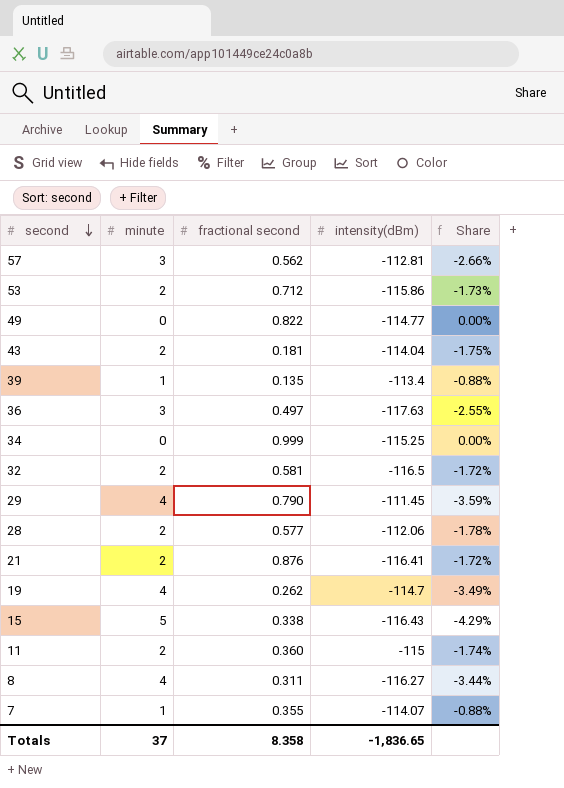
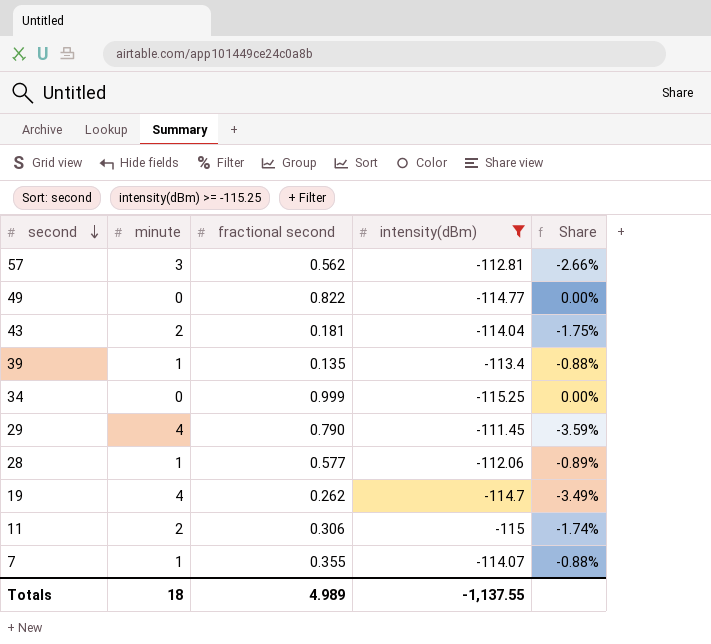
filter: none -> intensity(dBm) >= -115.25
28 | minute: 2 -> 1
28 | Share: -1.78% -> -0.89%
11 | fractional second: 0.360 -> 0.306
Totals | minute: 37 -> 18
Totals | fractional second: 8.358 -> 4.989
Totals | intensity(dBm): -1,836.65 -> -1,137.55

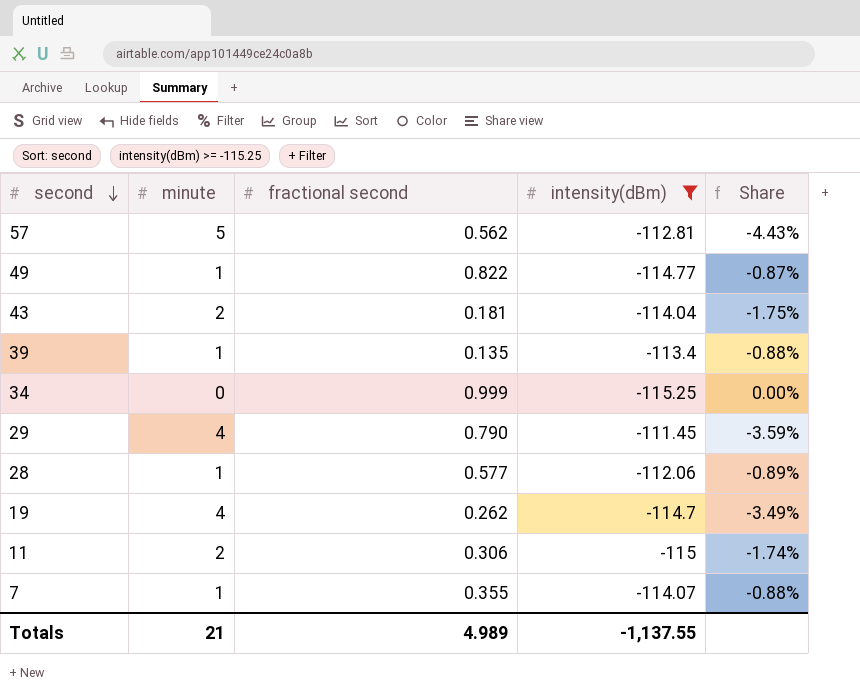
57 | minute: 3 -> 5
57 | Share: -2.66% -> -4.43%
49 | minute: 0 -> 1
49 | Share: 0.00% -> -0.87%
Totals | minute: 18 -> 21

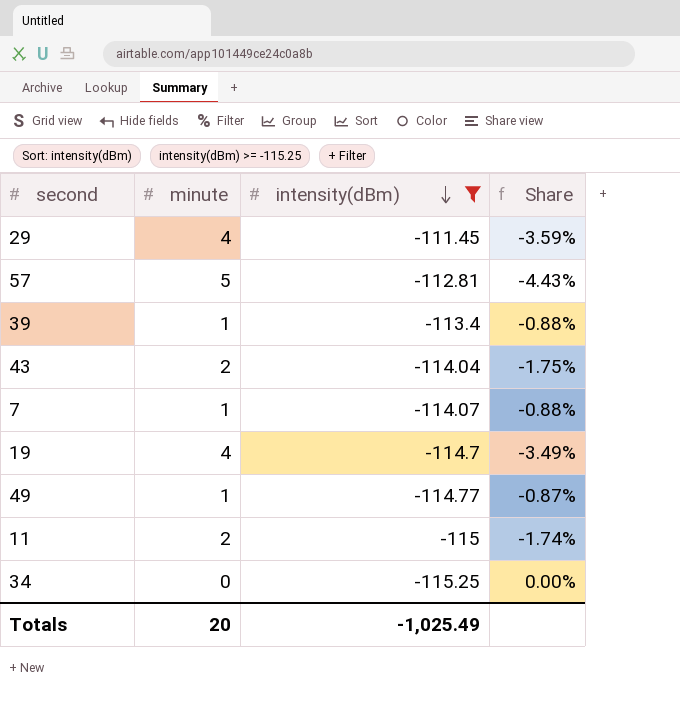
row order: second descending -> intensity(dBm) descending
column fractional second | position: 3 -> none
row 28: 1 | 0.577 | -112.06 | -0.89% -> none
Totals | minute: 21 -> 20
Totals | intensity(dBm): -1,137.55 -> -1,025.49

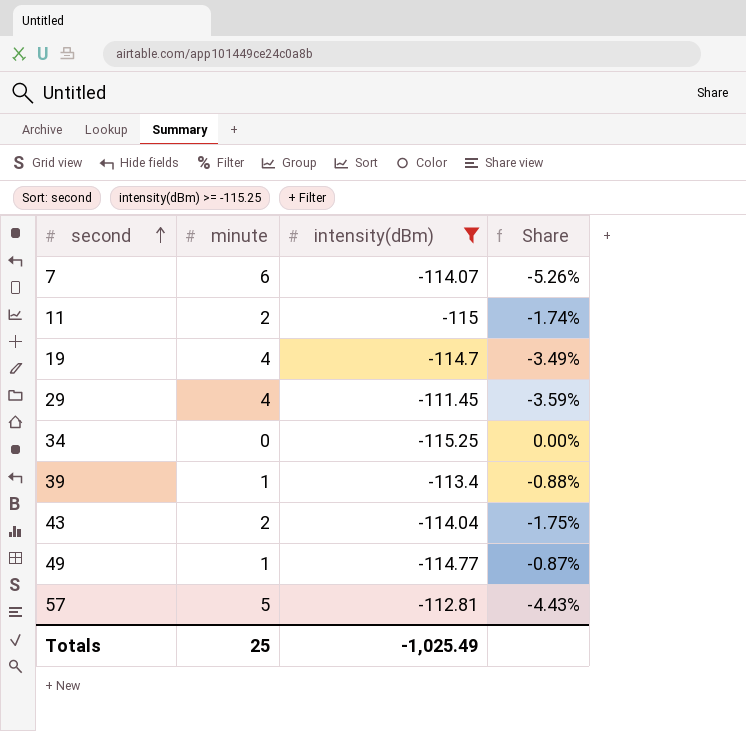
row order: intensity(dBm) descending -> second ascending
7 | minute: 1 -> 6
7 | Share: -0.88% -> -5.26%
Totals | minute: 20 -> 25

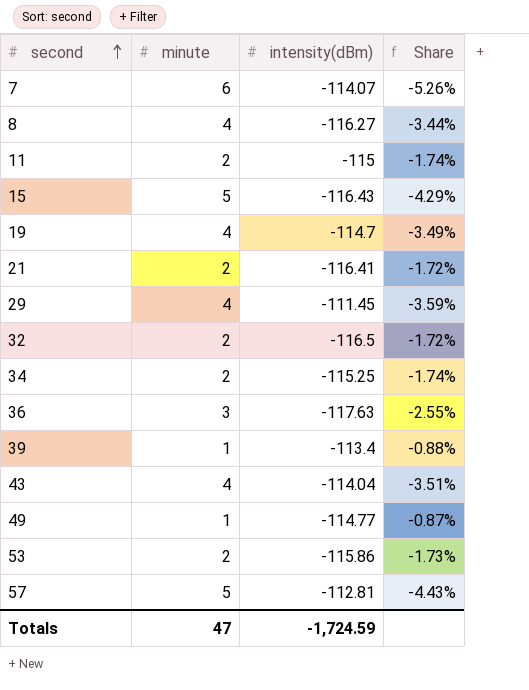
filter: intensity(dBm) >= -115.25 -> none
34 | minute: 0 -> 2
34 | Share: 0.00% -> -1.74%
43 | minute: 2 -> 4
43 | Share: -1.75% -> -3.51%
Totals | minute: 25 -> 47
Totals | intensity(dBm): -1,025.49 -> -1,724.59

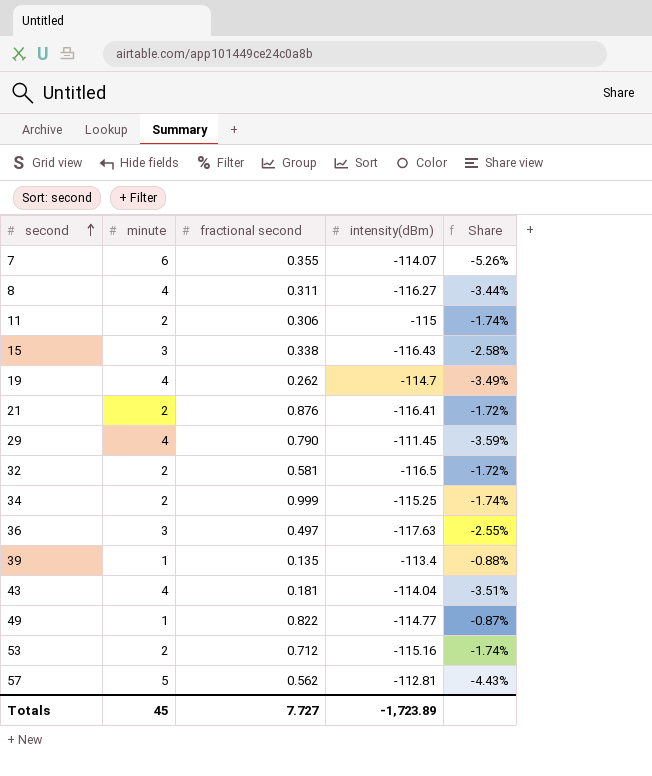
column fractional second | position: none -> 3
15 | minute: 5 -> 3
15 | Share: -4.29% -> -2.58%
53 | intensity(dBm): -115.86 -> -115.16
53 | Share: -1.73% -> -1.74%
Totals | minute: 47 -> 45
Totals | intensity(dBm): -1,724.59 -> -1,723.89

